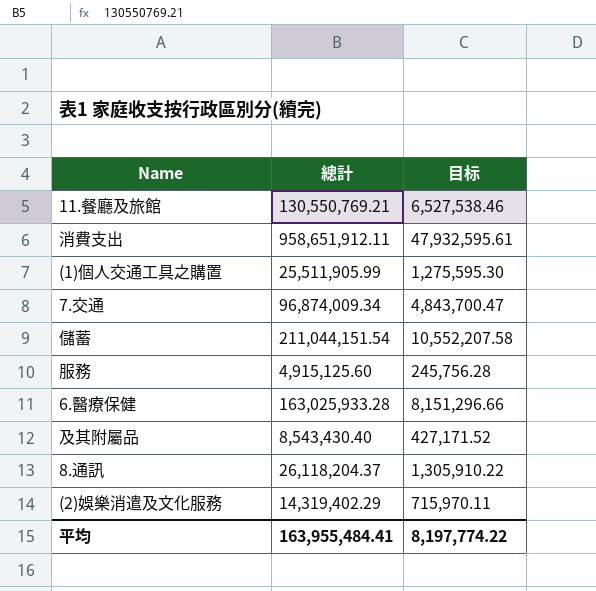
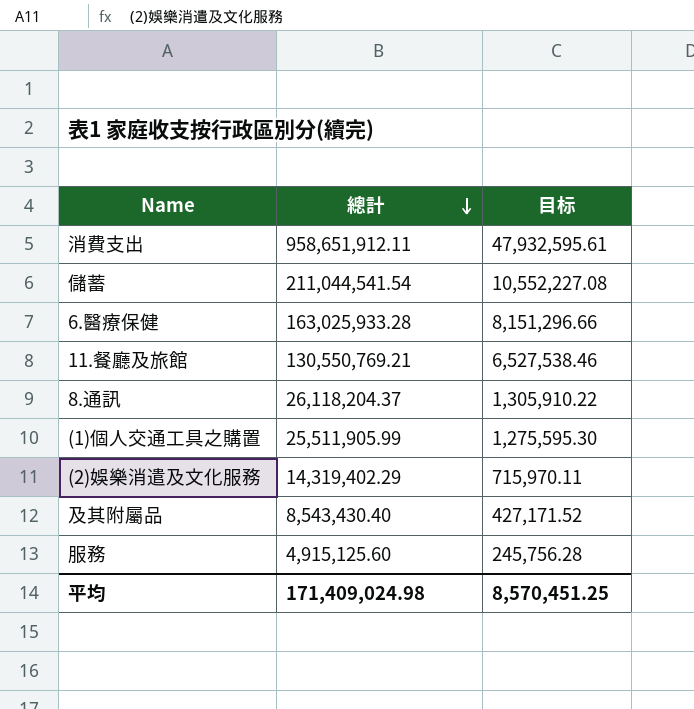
row order: none -> 總計 descending
row 7.交通: 96,874,009.34 | 4,843,700.47 -> none
儲蓄 | 總計: 211,044,151.54 -> 211,044,541.54
儲蓄 | 目标: 10,552,207.58 -> 10,552,227.08
平均 | 總計: 163,955,484.41 -> 171,409,024.98
平均 | 目标: 8,197,774.22 -> 8,570,451.25

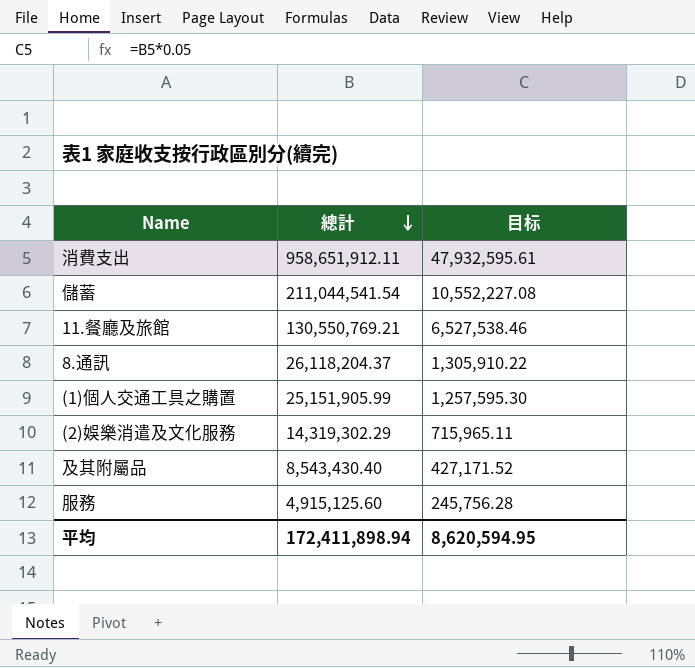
row 6.醫療保健: 163,025,933.28 | 8,151,296.66 -> none
(1)個人交通工具之購置 | 總計: 25,511,905.99 -> 25,151,905.99
(1)個人交通工具之購置 | 目标: 1,275,595.30 -> 1,257,595.30
(2)娛樂消遣及文化服務 | 總計: 14,319,402.29 -> 14,319,302.29
(2)娛樂消遣及文化服務 | 目标: 715,970.11 -> 715,965.11
平均 | 總計: 171,409,024.98 -> 172,411,898.94
平均 | 目标: 8,570,451.25 -> 8,620,594.95

